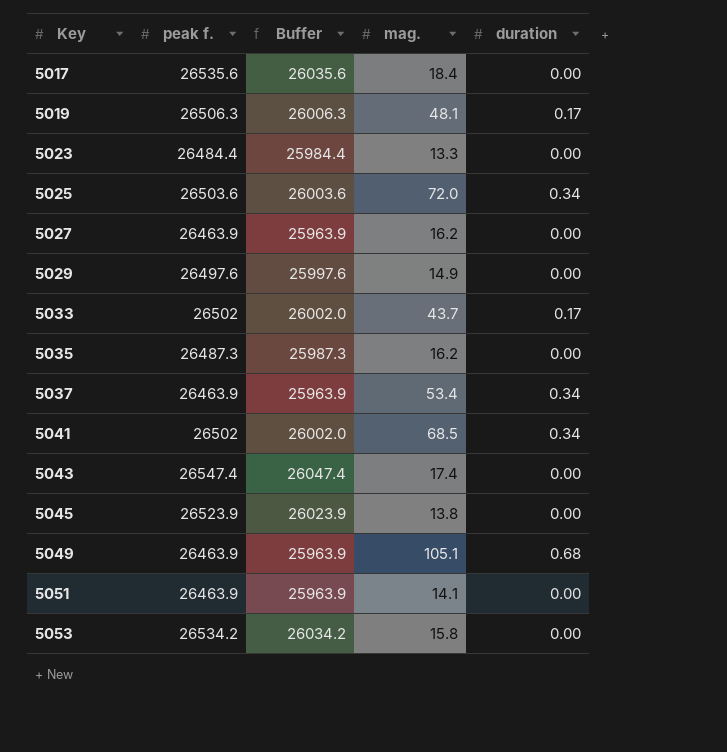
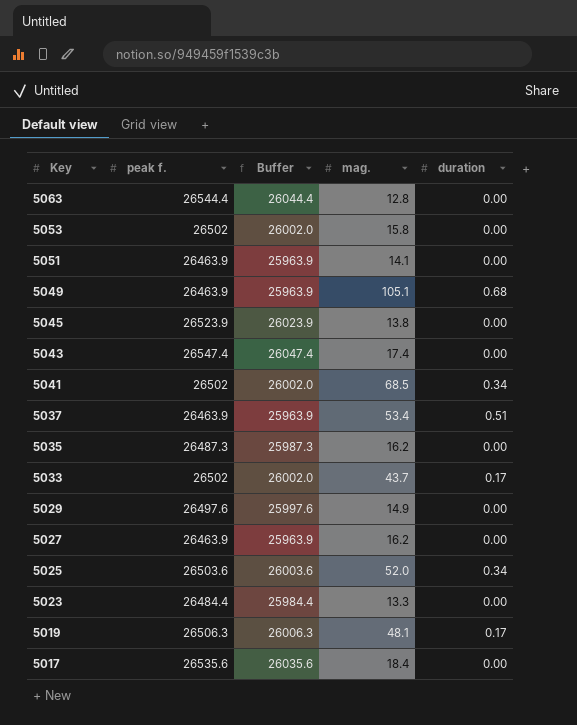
row order: Key ascending -> Key descending
row 5063: none -> 26544.4 | 26044.4 | 12.8 | 0.00
5053 | peak f.: 26534.2 -> 26502
5053 | Buffer: 26034.2 -> 26002.0
5037 | duration: 0.34 -> 0.51
5025 | mag.: 72.0 -> 52.0

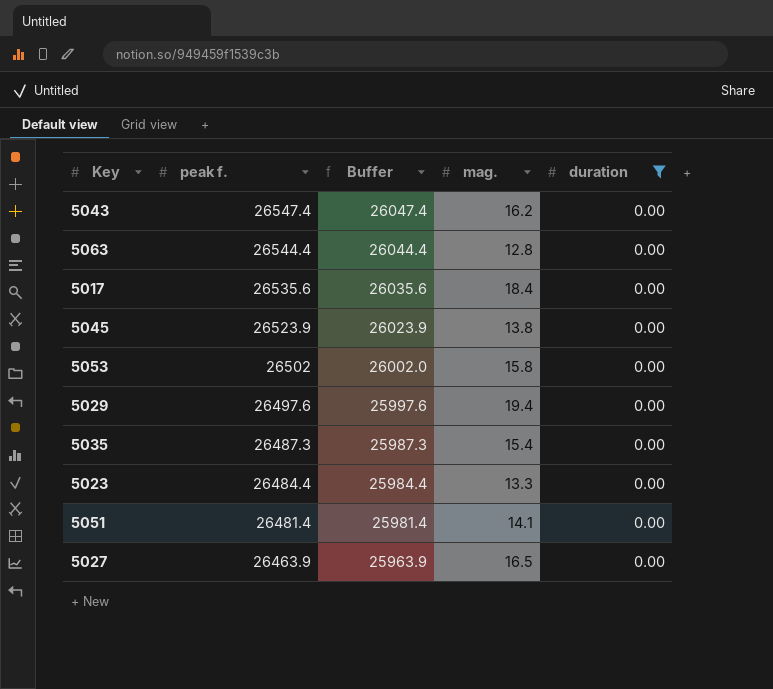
filter: none -> duration = 0.00
row order: Key descending -> peak f. descending
5043 | mag.: 17.4 -> 16.2
5029 | mag.: 14.9 -> 19.4
5035 | mag.: 16.2 -> 15.4
5051 | peak f.: 26463.9 -> 26481.4
5051 | Buffer: 25963.9 -> 25981.4
5027 | mag.: 16.2 -> 16.5

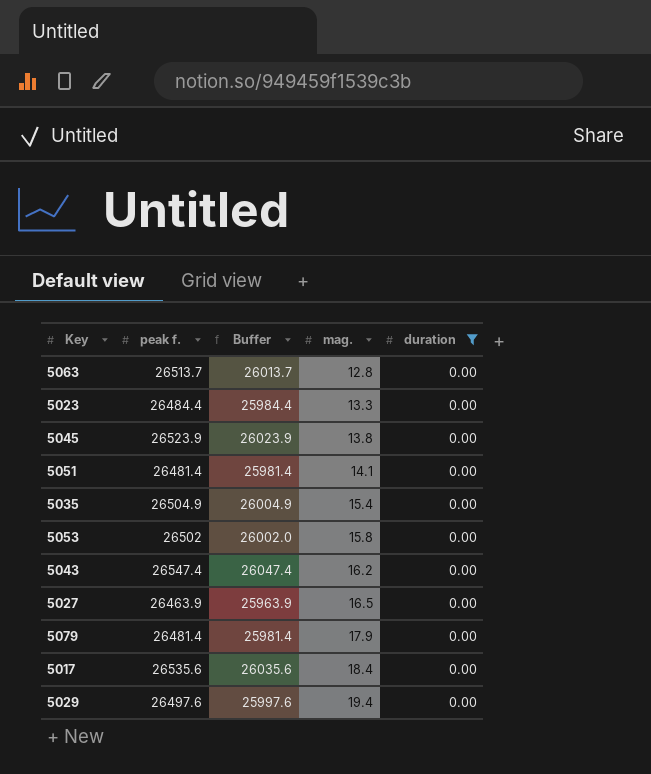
row order: peak f. descending -> mag. ascending
5063 | peak f.: 26544.4 -> 26513.7
5063 | Buffer: 26044.4 -> 26013.7
5035 | peak f.: 26487.3 -> 26504.9
5035 | Buffer: 25987.3 -> 26004.9
row 5079: none -> 26481.4 | 25981.4 | 17.9 | 0.00

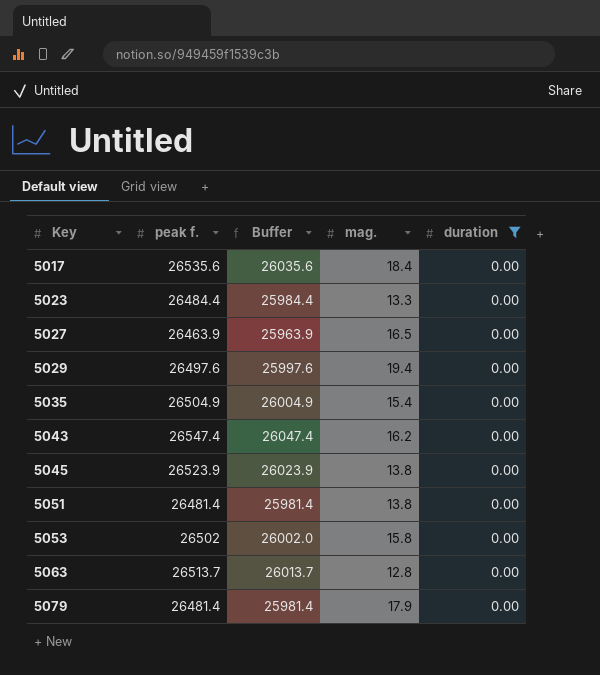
row order: mag. ascending -> Key ascending
5051 | mag.: 14.1 -> 13.8

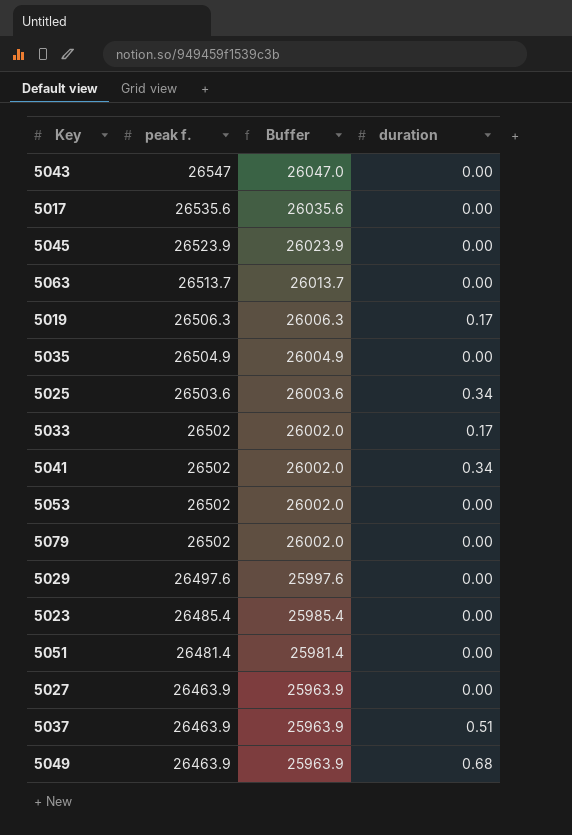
filter: duration = 0.00 -> none
row order: Key ascending -> peak f. descending
column mag. | position: 4 -> none
5043 | peak f.: 26547.4 -> 26547
5043 | Buffer: 26047.4 -> 26047.0
5079 | peak f.: 26481.4 -> 26502
5079 | Buffer: 25981.4 -> 26002.0
5023 | peak f.: 26484.4 -> 26485.4
5023 | Buffer: 25984.4 -> 25985.4

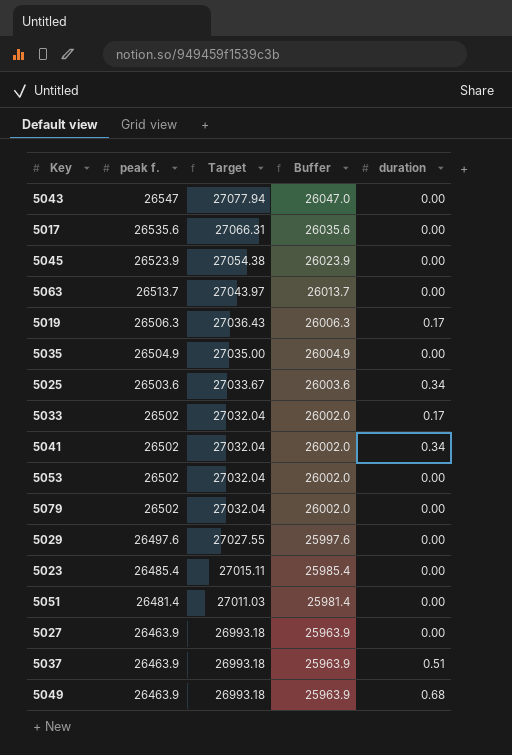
column Target | formula: none -> [peak f.] * 1.02

